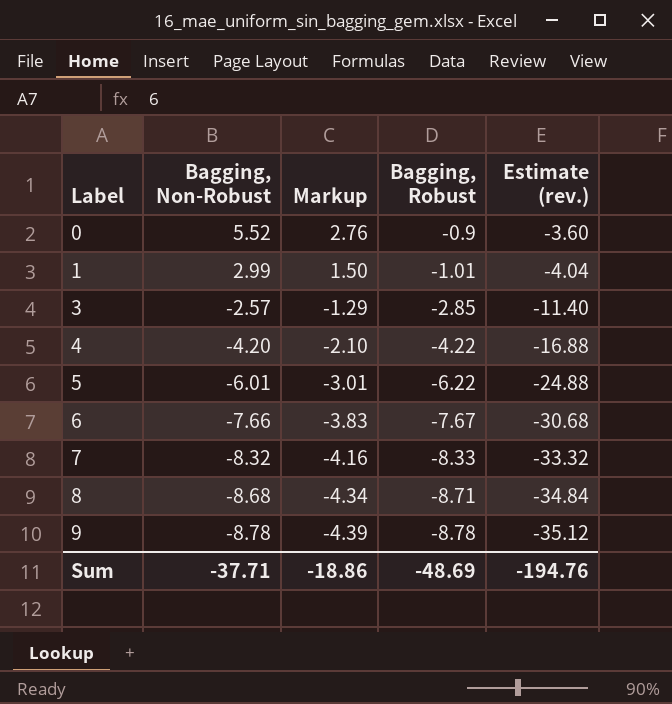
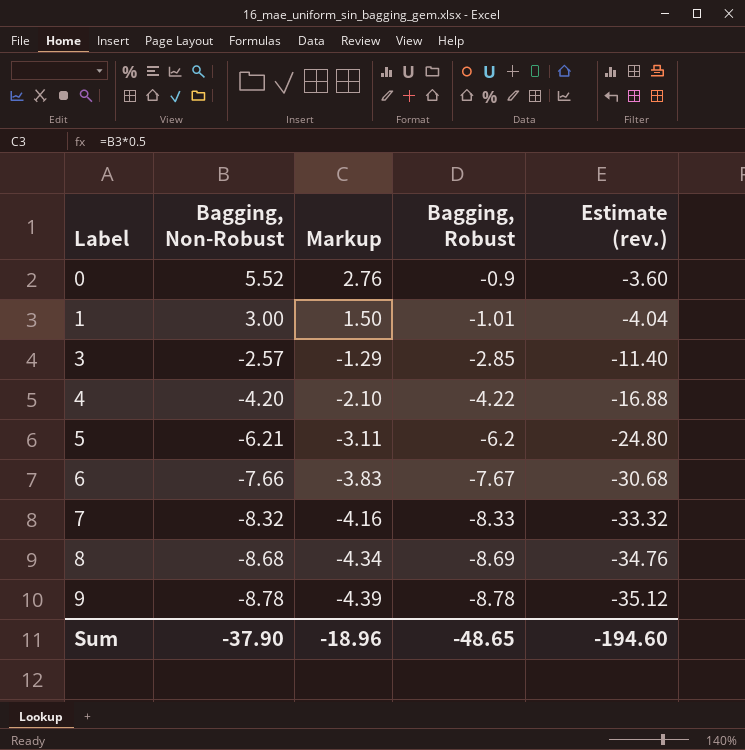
1 | Bagging, Non-Robust: 2.99 -> 3.00
5 | Bagging, Non-Robust: -6.01 -> -6.21
5 | Markup: -3.01 -> -3.11
5 | Bagging, Robust: -6.22 -> -6.2
5 | Estimate (rev.): -24.88 -> -24.80
8 | Bagging, Robust: -8.71 -> -8.69
8 | Estimate (rev.): -34.84 -> -34.76
Sum | Bagging, Non-Robust: -37.71 -> -37.90
Sum | Markup: -18.86 -> -18.96
Sum | Bagging, Robust: -48.69 -> -48.65
Sum | Estimate (rev.): -194.76 -> -194.60

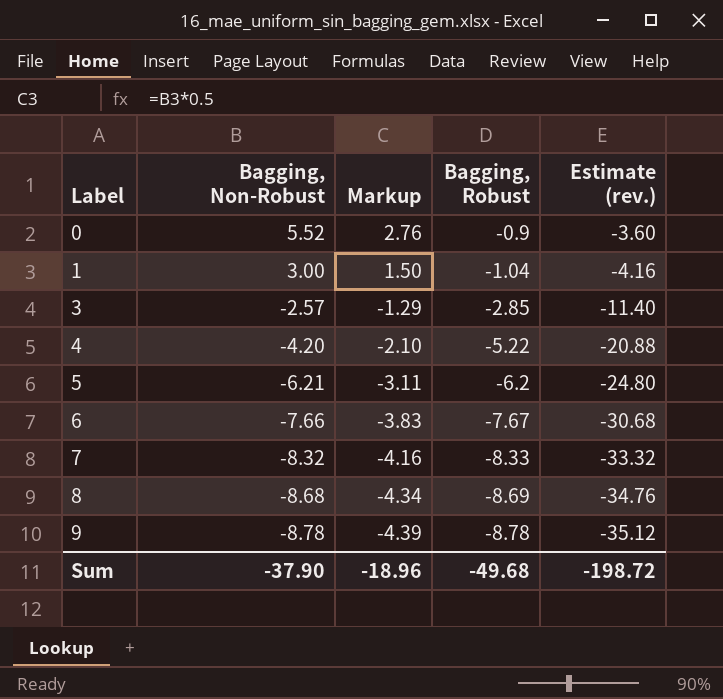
1 | Bagging, Robust: -1.01 -> -1.04
1 | Estimate (rev.): -4.04 -> -4.16
4 | Bagging, Robust: -4.22 -> -5.22
4 | Estimate (rev.): -16.88 -> -20.88
Sum | Bagging, Robust: -48.65 -> -49.68
Sum | Estimate (rev.): -194.60 -> -198.72

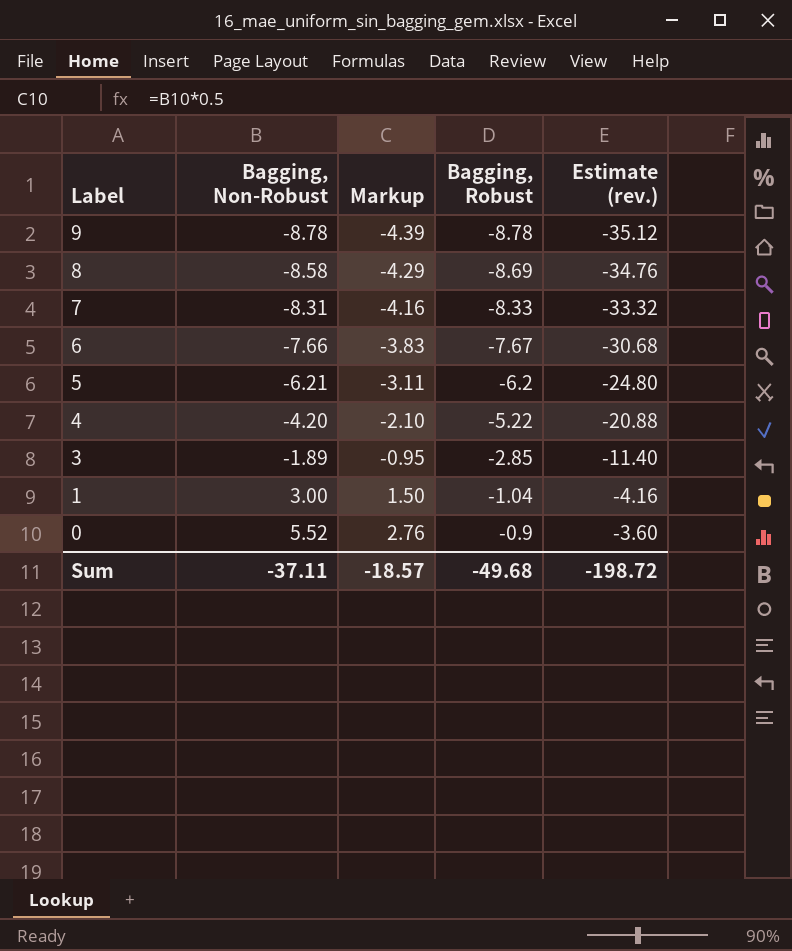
row order: Label ascending -> Label descending
8 | Bagging, Non-Robust: -8.68 -> -8.58
8 | Markup: -4.34 -> -4.29
7 | Bagging, Non-Robust: -8.32 -> -8.31
3 | Bagging, Non-Robust: -2.57 -> -1.89
3 | Markup: -1.29 -> -0.95
Sum | Bagging, Non-Robust: -37.90 -> -37.11
Sum | Markup: -18.96 -> -18.57

